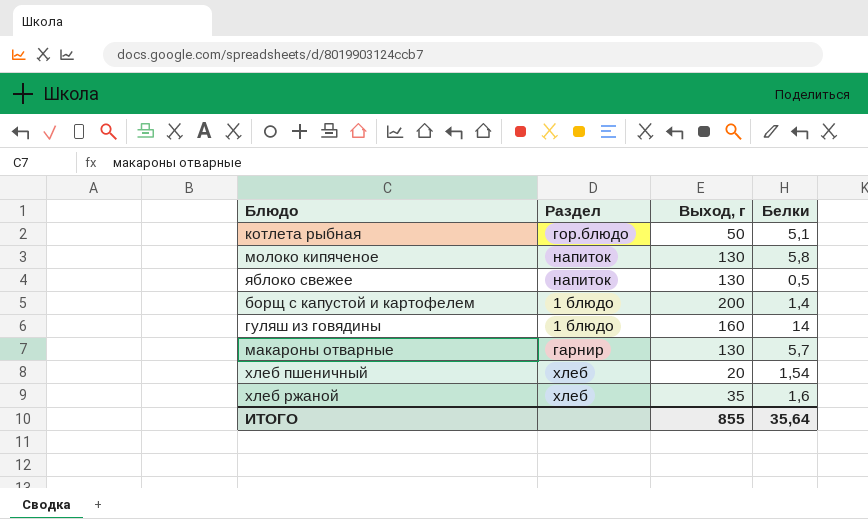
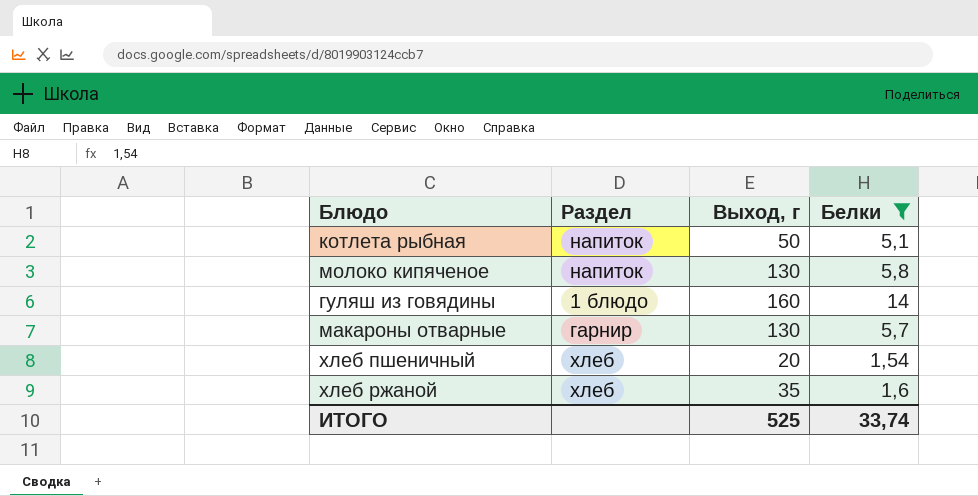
filter: none -> Белки >= 1,54
котлета рыбная | Раздел: гор.блюдо -> напиток
ИТОГО | Выход, г: 855 -> 525
ИТОГО | Белки: 35,64 -> 33,74

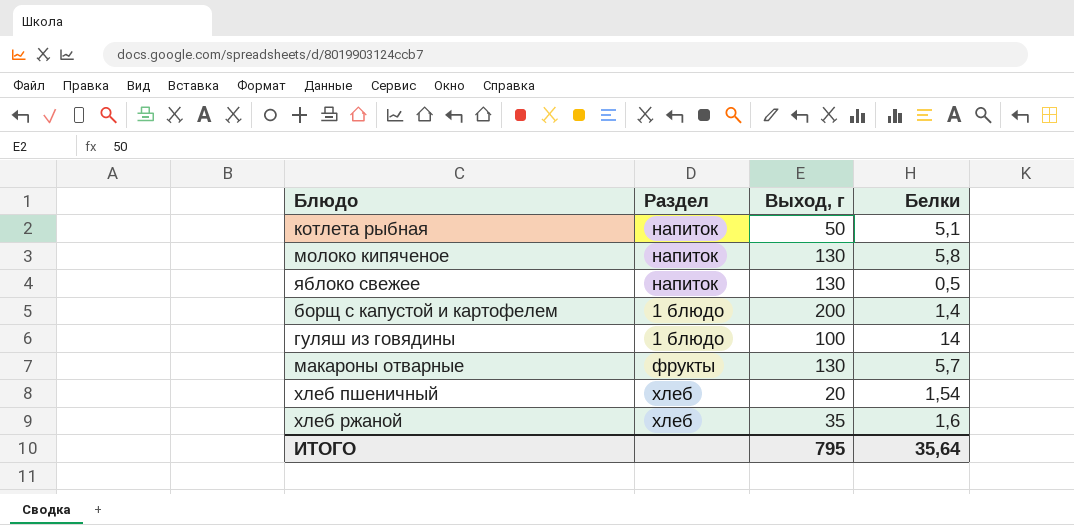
filter: Белки >= 1,54 -> none
гуляш из говядины | Выход, г: 160 -> 100
макароны отварные | Раздел: гарнир -> фрукты
ИТОГО | Выход, г: 525 -> 795
ИТОГО | Белки: 33,74 -> 35,64

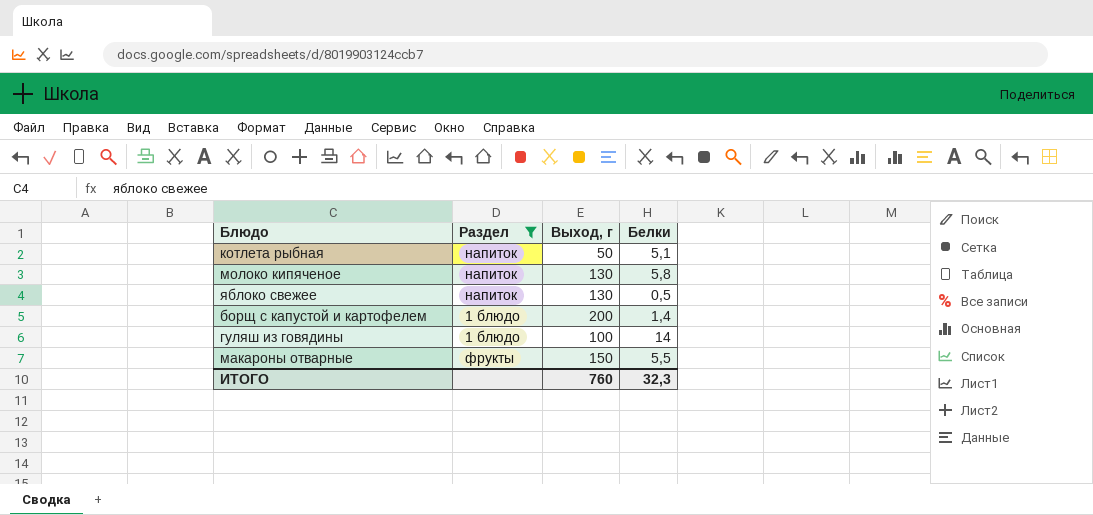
filter: none -> Раздел != хлеб
макароны отварные | Выход, г: 130 -> 150
макароны отварные | Белки: 5,7 -> 5,5
ИТОГО | Выход, г: 795 -> 760
ИТОГО | Белки: 35,64 -> 32,3

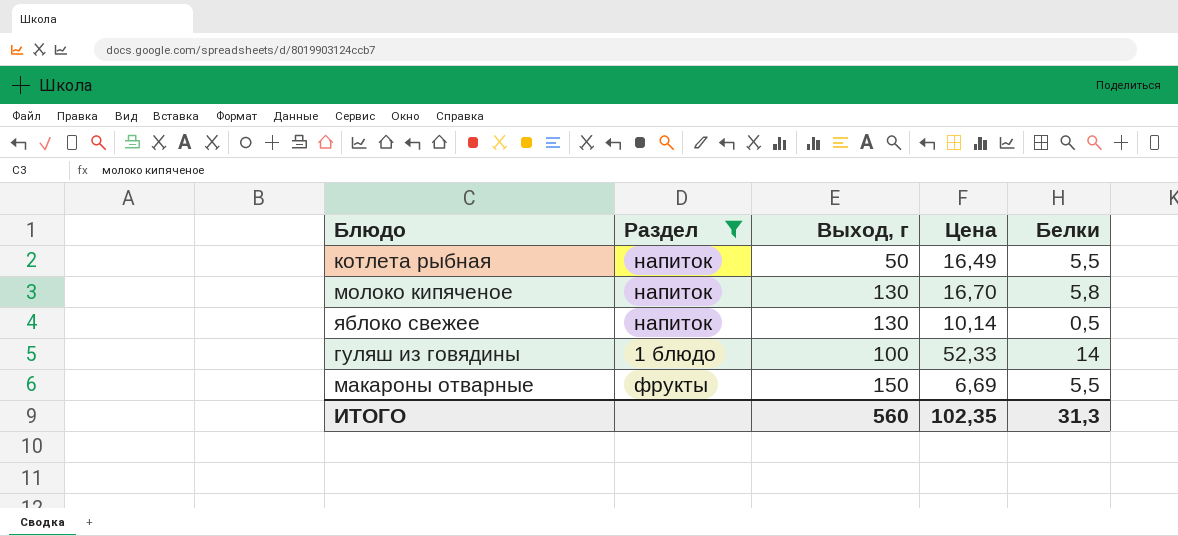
column Цена | position: none -> 4
row борщ с капустой и картофелем: 1 блюдо | 200 | 1,4 -> none
котлета рыбная | Белки: 5,1 -> 5,5
ИТОГО | Выход, г: 760 -> 560
ИТОГО | Белки: 32,3 -> 31,3

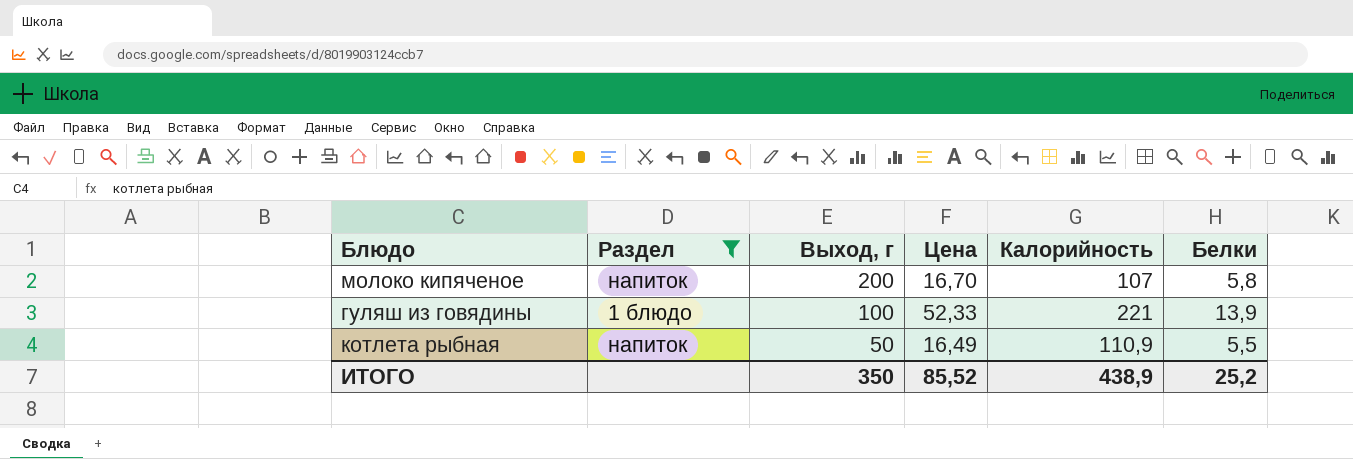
row order: none -> Выход, г descending
column Калорийность | position: none -> 5
row яблоко свежее: напиток | 130 | 10,14 | 0,5 -> none
row макароны отварные: фрукты | 150 | 6,69 | 5,5 -> none
молоко кипяченое | Выход, г: 130 -> 200
гуляш из говядины | Белки: 14 -> 13,9
ИТОГО | Выход, г: 560 -> 350
ИТОГО | Цена: 102,35 -> 85,52
ИТОГО | Белки: 31,3 -> 25,2

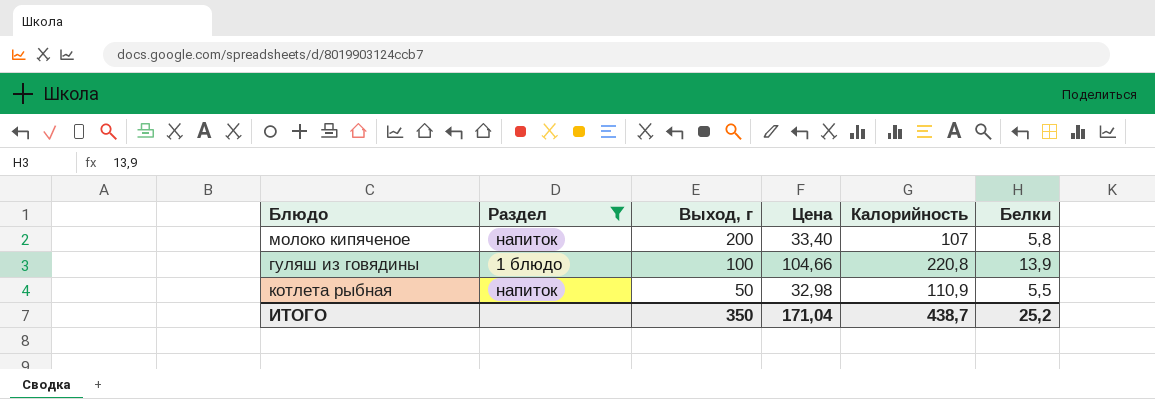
молоко кипяченое | Цена: 16,70 -> 33,40
гуляш из говядины | Цена: 52,33 -> 104,66
гуляш из говядины | Калорийность: 221 -> 220,8
котлета рыбная | Цена: 16,49 -> 32,98
ИТОГО | Цена: 85,52 -> 171,04
ИТОГО | Калорийность: 438,9 -> 438,7

